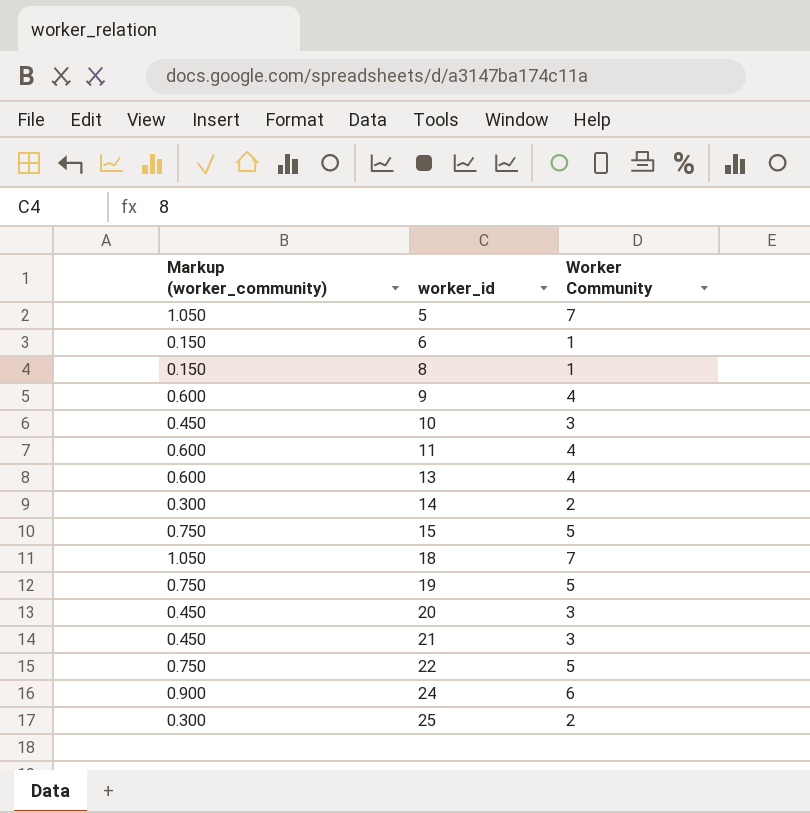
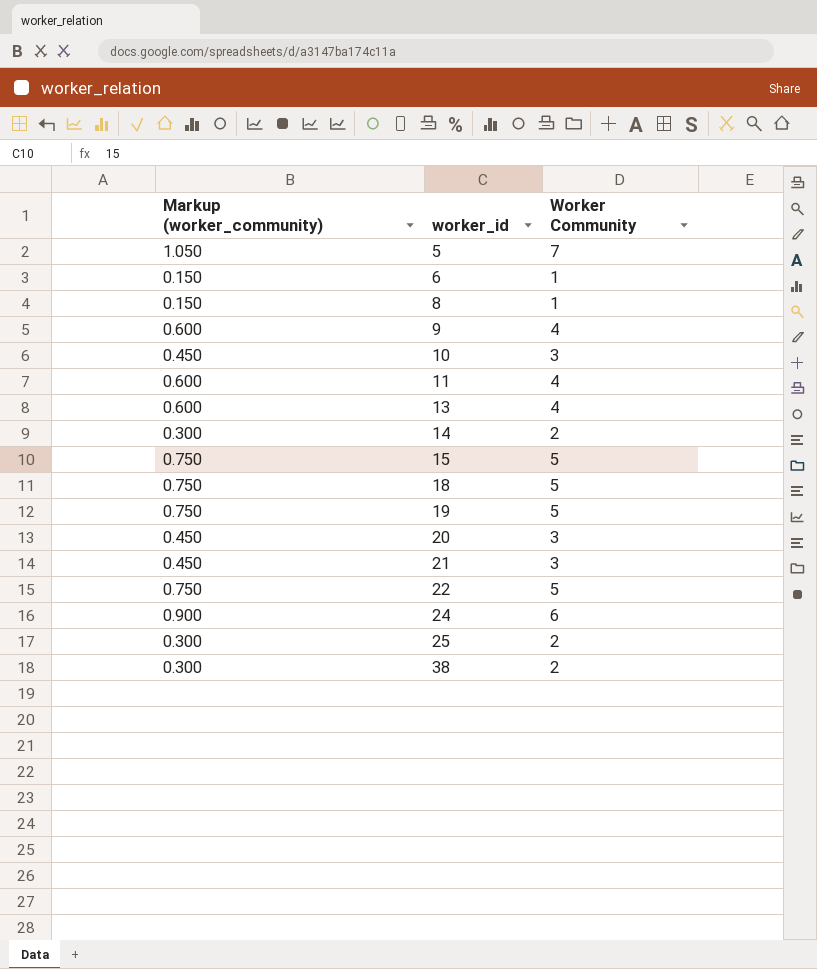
18 | Markup (worker_community): 1.050 -> 0.750
18 | Worker Community: 7 -> 5
row 38: none -> 0.300 | 2

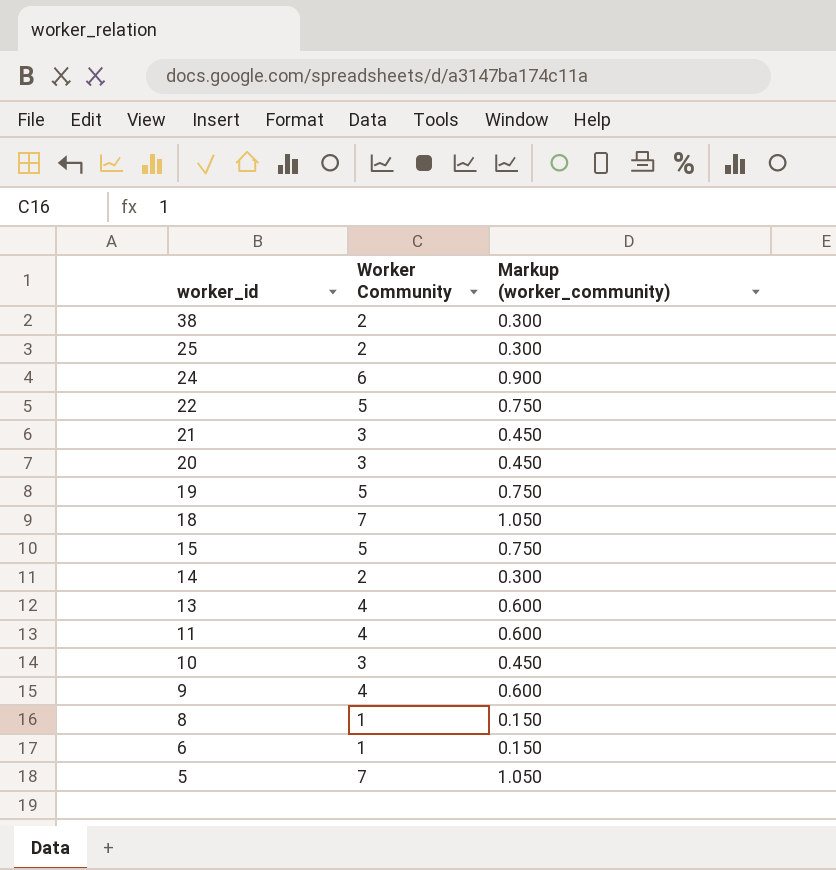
row order: worker_id ascending -> worker_id descending
column Markup (worker_community) | position: 1 -> 3
18 | Worker Community: 5 -> 7
18 | Markup (worker_community): 0.750 -> 1.050

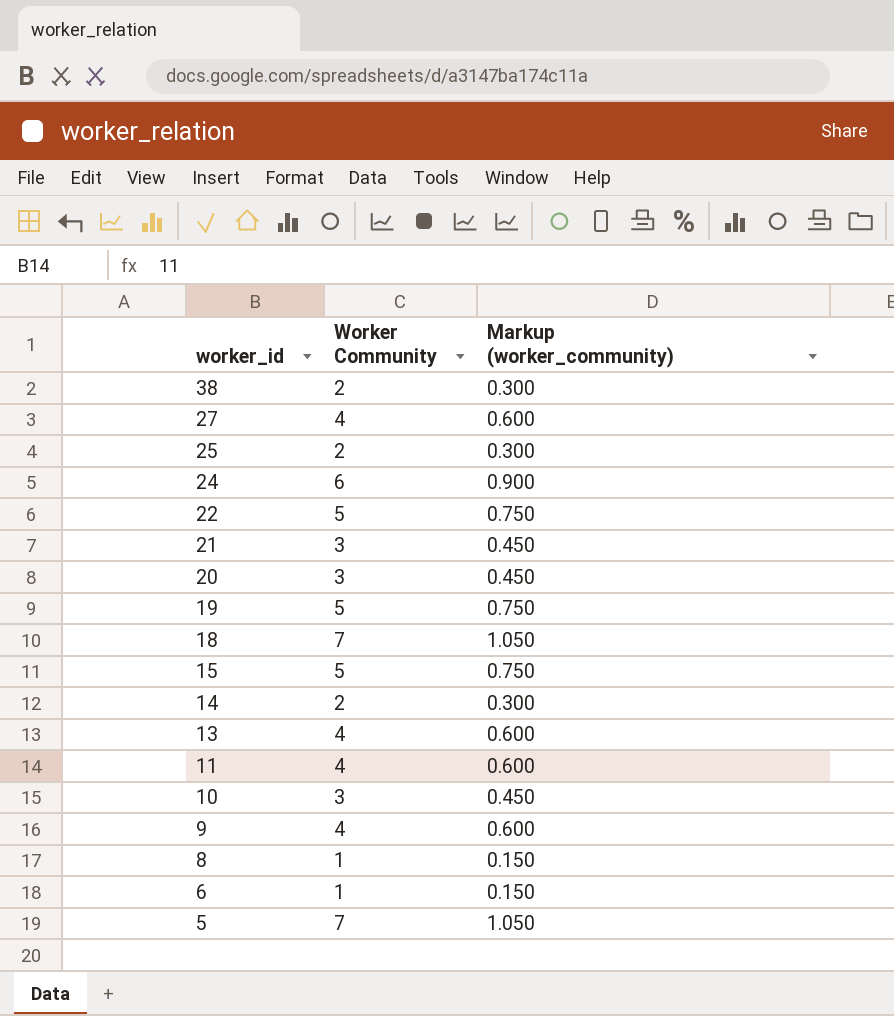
row 27: none -> 4 | 0.600

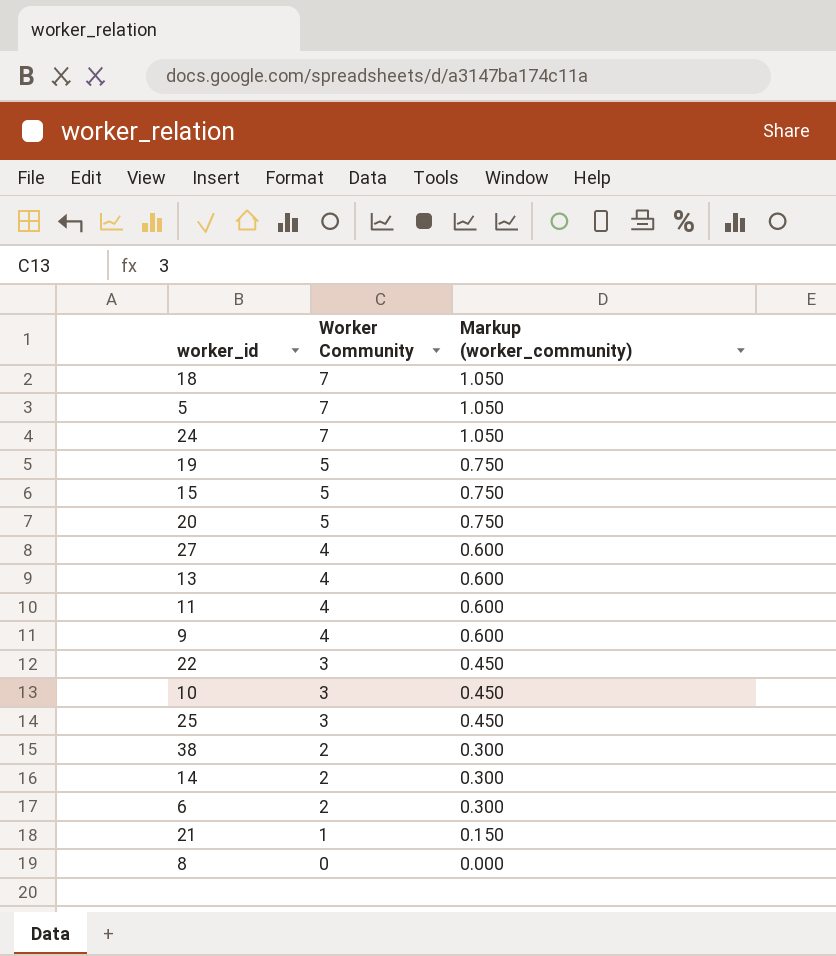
row order: worker_id descending -> Worker Community descending
24 | Worker Community: 6 -> 7
24 | Markup (worker_community): 0.900 -> 1.050
20 | Worker Community: 3 -> 5
20 | Markup (worker_community): 0.450 -> 0.750
22 | Worker Community: 5 -> 3
22 | Markup (worker_community): 0.750 -> 0.450
25 | Worker Community: 2 -> 3
25 | Markup (worker_community): 0.300 -> 0.450
6 | Worker Community: 1 -> 2
6 | Markup (worker_community): 0.150 -> 0.300
21 | Worker Community: 3 -> 1
21 | Markup (worker_community): 0.450 -> 0.150
8 | Worker Community: 1 -> 0
8 | Markup (worker_community): 0.150 -> 0.000

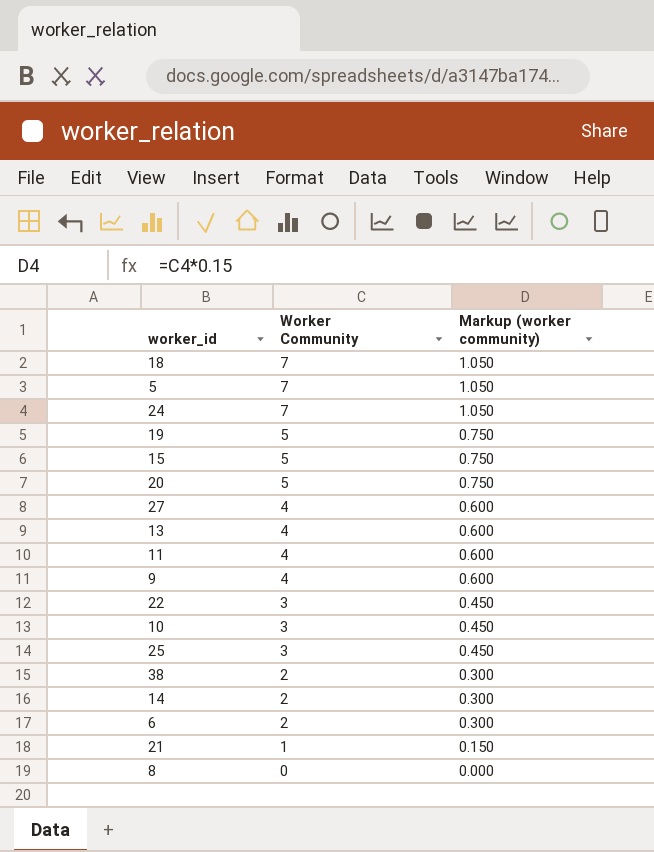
column name: Markup (worker_community) -> Markup (worker community)

